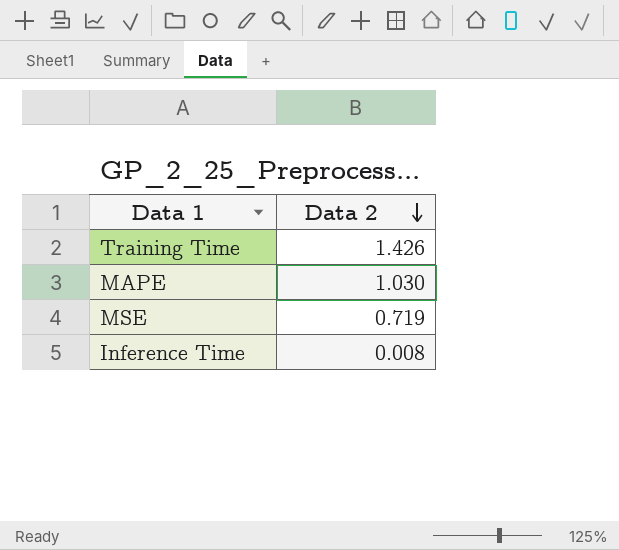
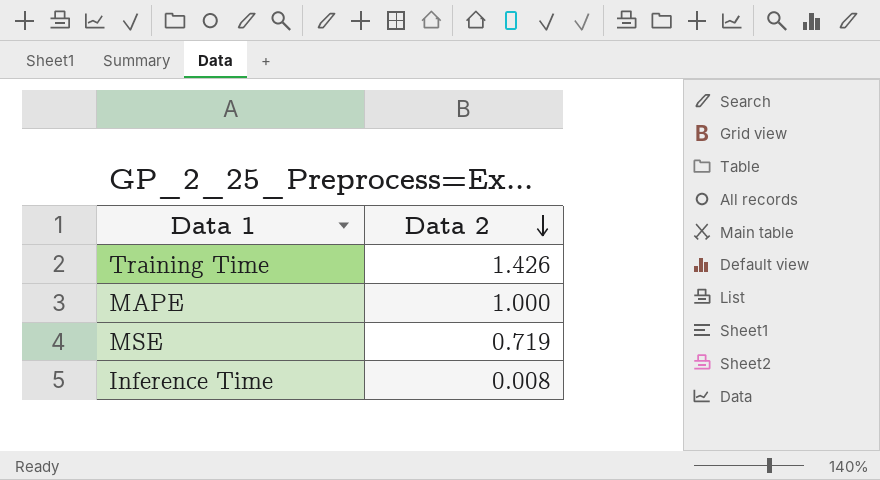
MAPE | Data 2: 1.030 -> 1.000

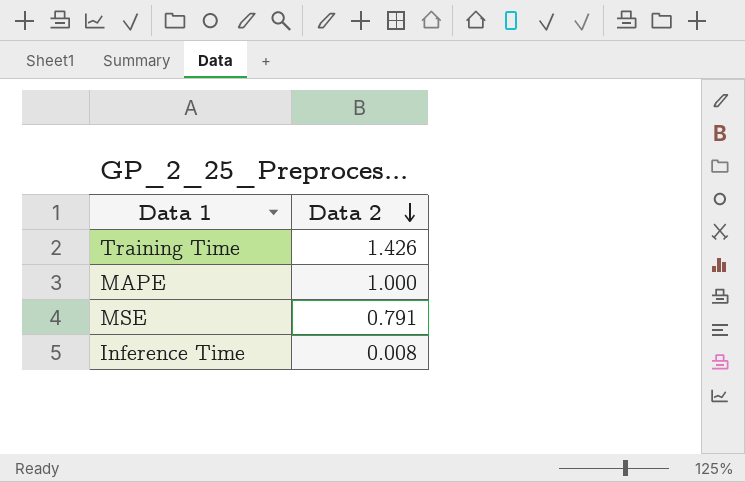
MSE | Data 2: 0.719 -> 0.791

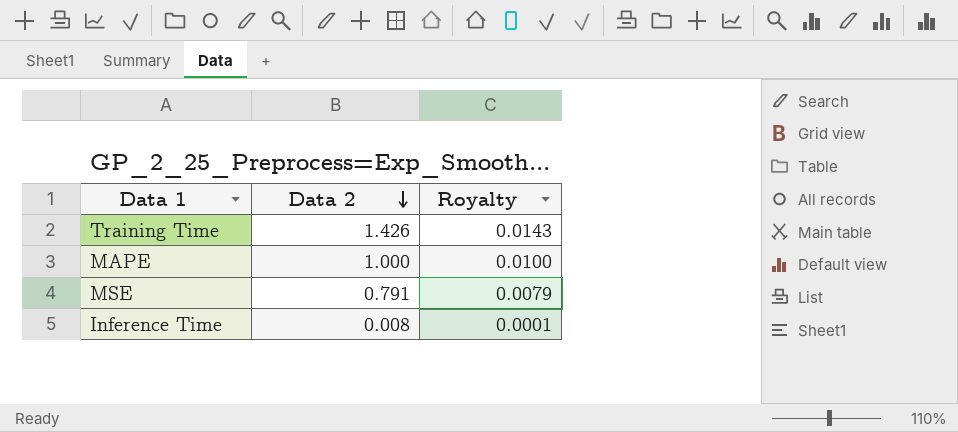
column Royalty | formula: none -> [Data 2] * 0.01

